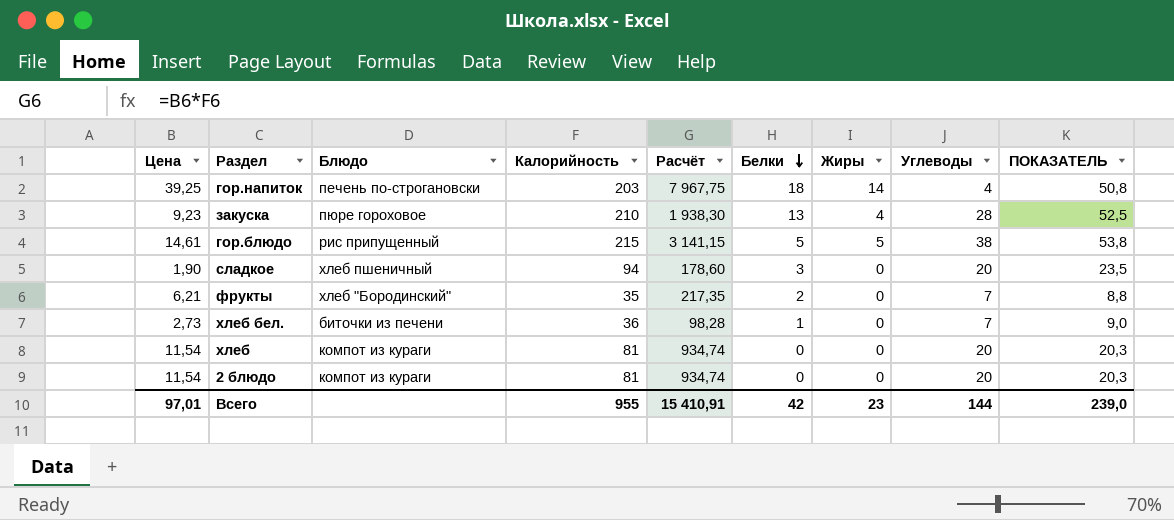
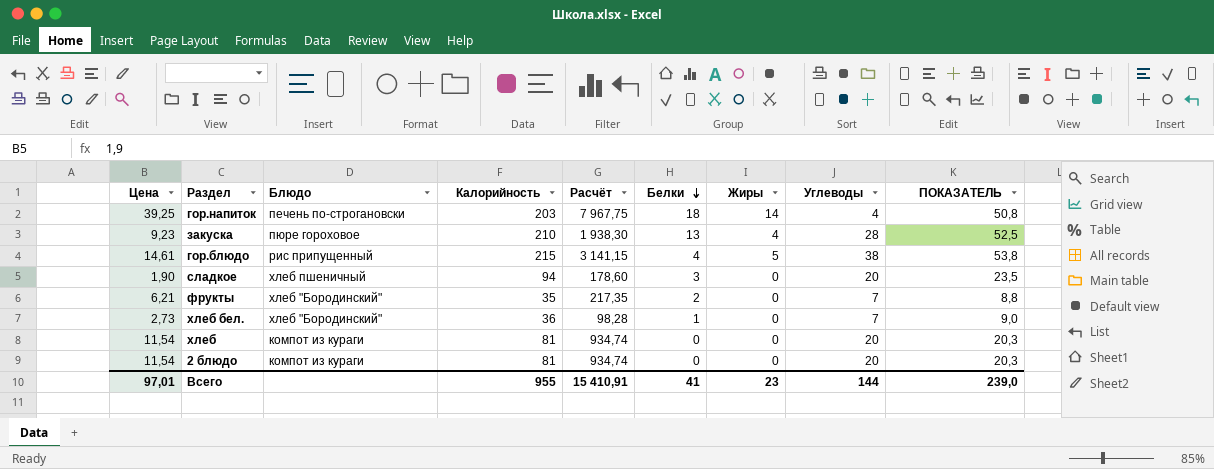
гор.блюдо | Белки: 5 -> 4
хлеб бел. | Блюдо: биточки из печени -> хлеб "Бородинский"
Всего | Белки: 42 -> 41

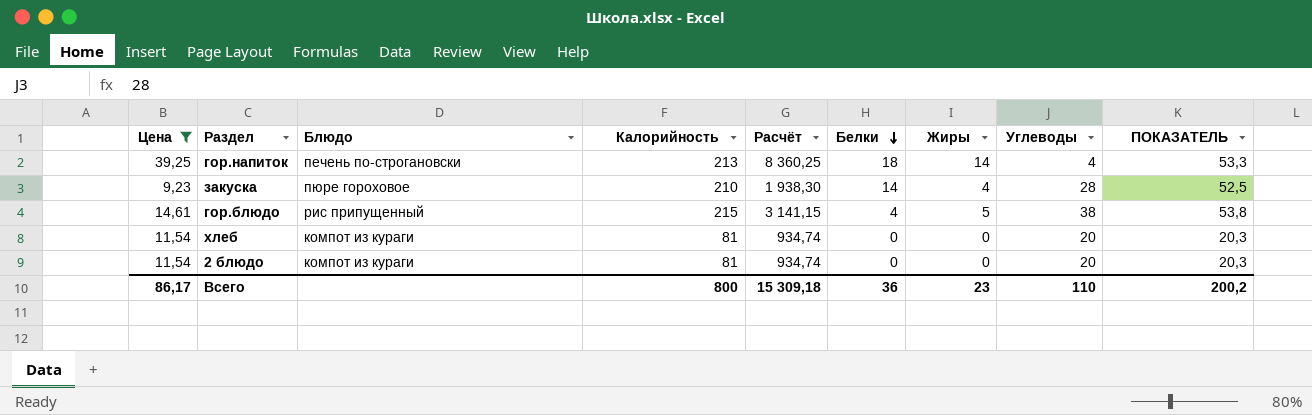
filter: none -> Цена >= 9,23
гор.напиток | Калорийность: 203 -> 213
гор.напиток | Расчёт: 7 967,75 -> 8 360,25
гор.напиток | ПОКАЗАТЕЛЬ: 50,8 -> 53,3
закуска | Белки: 13 -> 14
Всего | Цена: 97,01 -> 86,17
Всего | Калорийность: 955 -> 800
Всего | Расчёт: 15 410,91 -> 15 309,18
Всего | Белки: 41 -> 36
Всего | Углеводы: 144 -> 110
Всего | ПОКАЗАТЕЛЬ: 239,0 -> 200,2

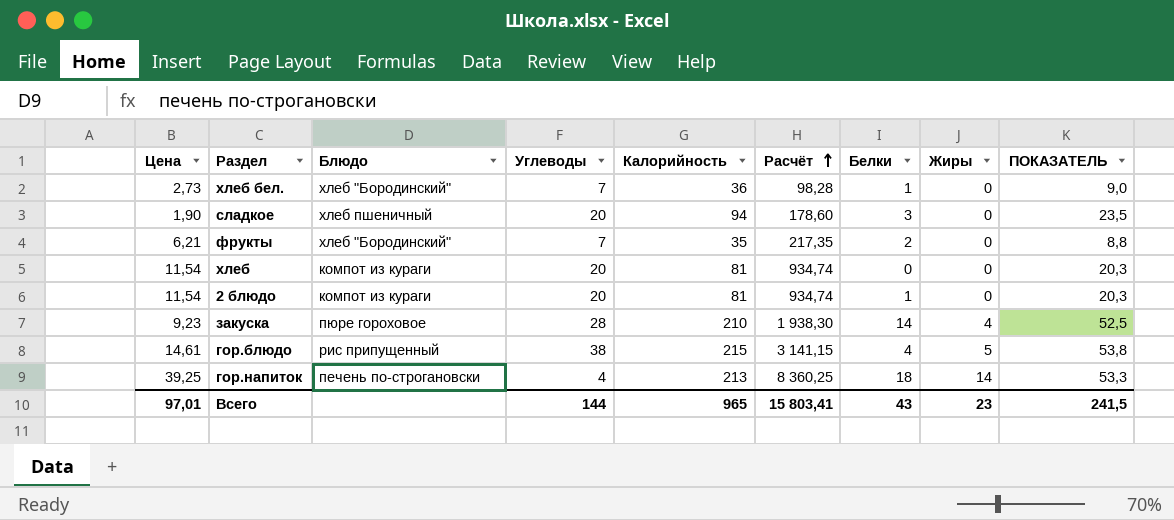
filter: Цена >= 9,23 -> none
row order: Белки descending -> Расчёт ascending
column Углеводы | position: 8 -> 4
2 блюдо | Белки: 0 -> 1
Всего | Цена: 86,17 -> 97,01
Всего | Углеводы: 110 -> 144
Всего | Калорийность: 800 -> 965
Всего | Расчёт: 15 309,18 -> 15 803,41
Всего | Белки: 36 -> 43
Всего | ПОКАЗАТЕЛЬ: 200,2 -> 241,5

